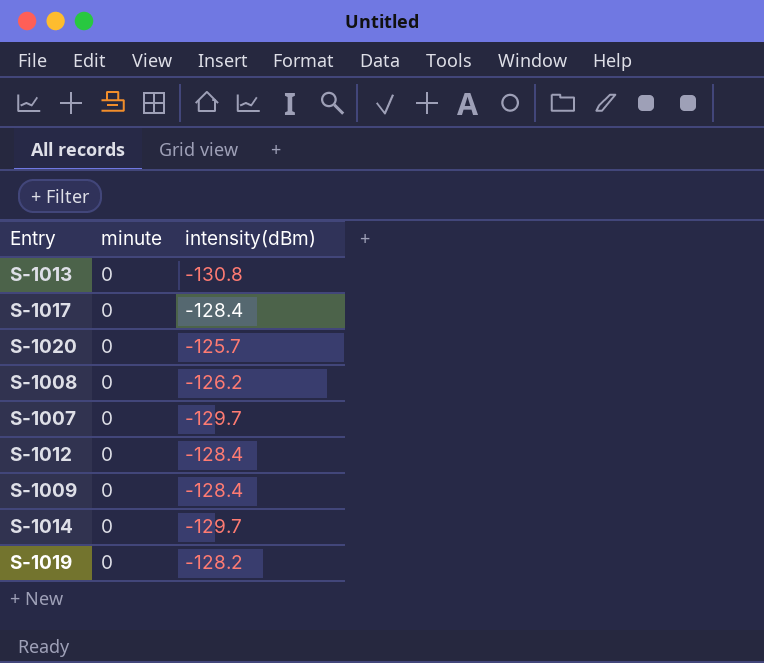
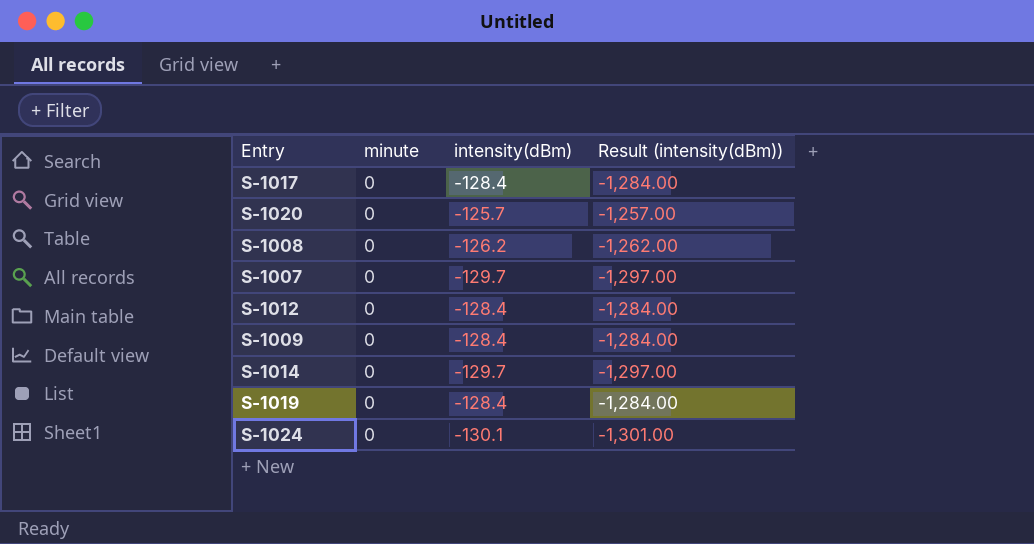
column Result (intensity(dBm)) | formula: none -> [intensity(dBm)] * 10
row S-1013: 0 | -130.8 -> none
S-1019 | intensity(dBm): -128.2 -> -128.4
row S-1024: none -> 0 | -130.1 | -1,301.00

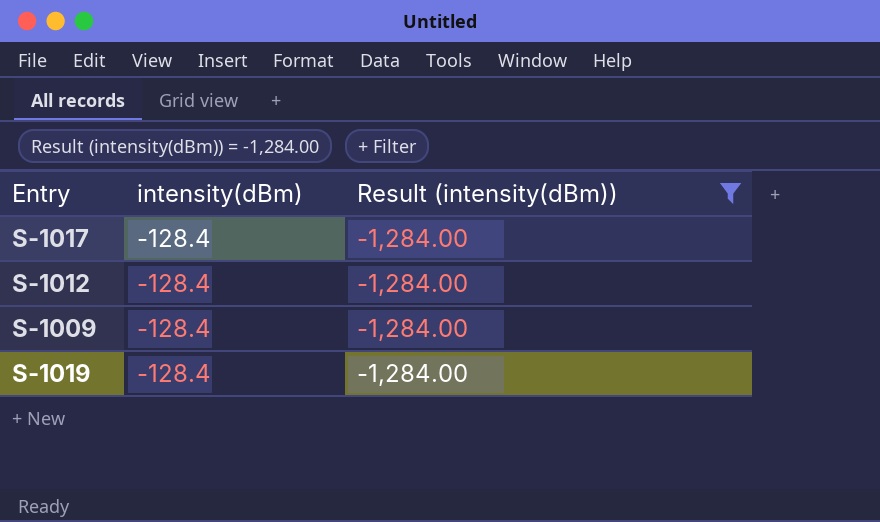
filter: none -> Result (intensity(dBm)) = -1,284.00
column minute | position: 2 -> none

